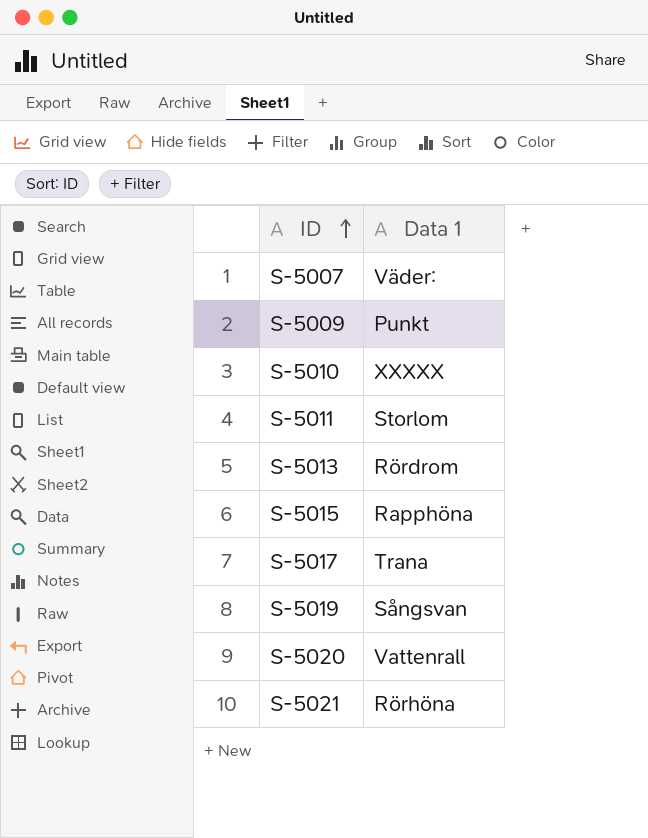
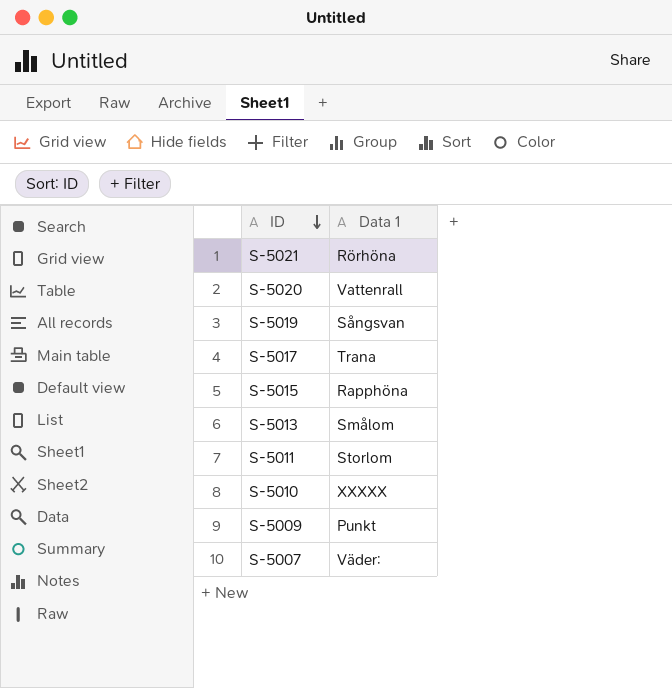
row order: ID ascending -> ID descending
S-5013 | Data 1: Rördrom -> Smålom

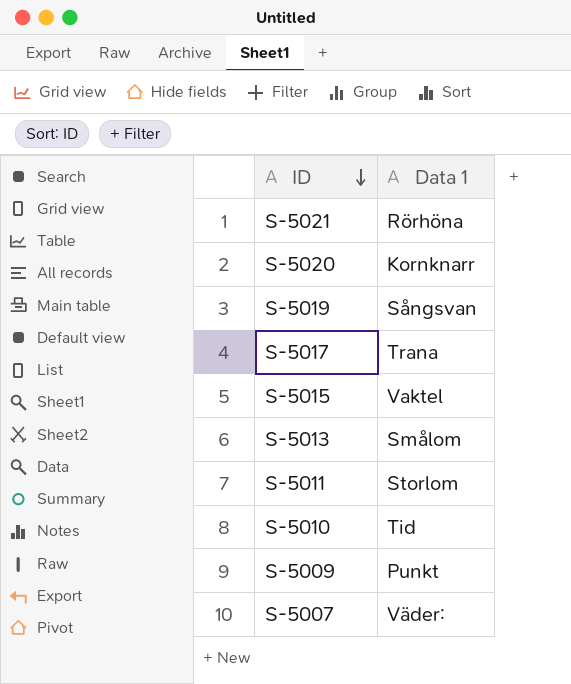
S-5020 | Data 1: Vattenrall -> Kornknarr
S-5015 | Data 1: Rapphöna -> Vaktel
S-5010 | Data 1: XXXXX -> Tid

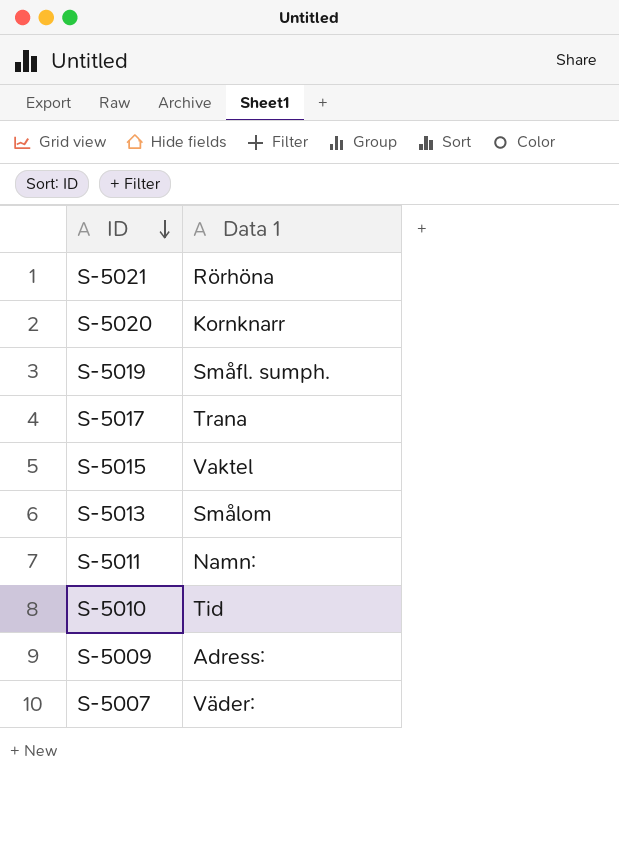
S-5019 | Data 1: Sångsvan -> Småfl. sumph.
S-5011 | Data 1: Storlom -> Namn:
S-5009 | Data 1: Punkt -> Adress:

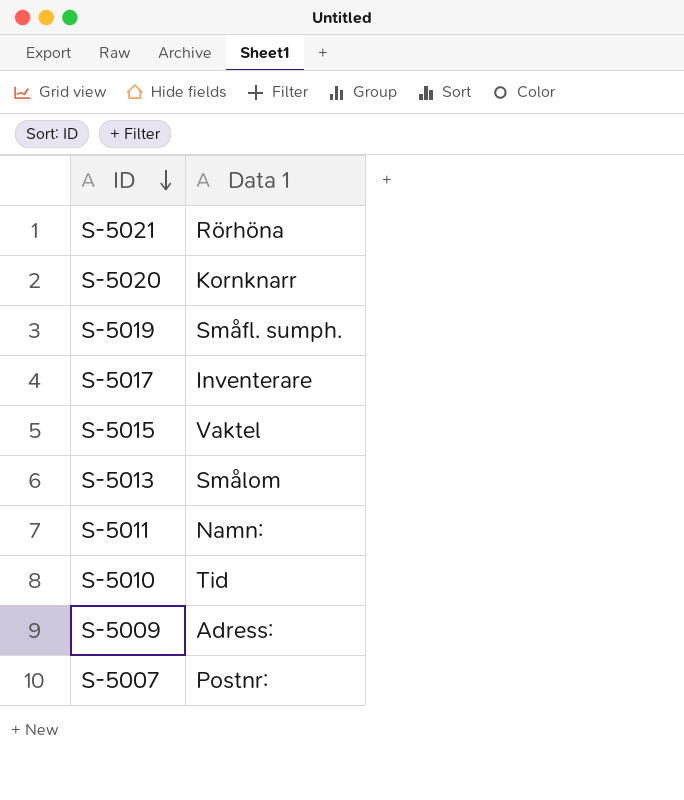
S-5017 | Data 1: Trana -> Inventerare
S-5007 | Data 1: Väder: -> Postnr:

